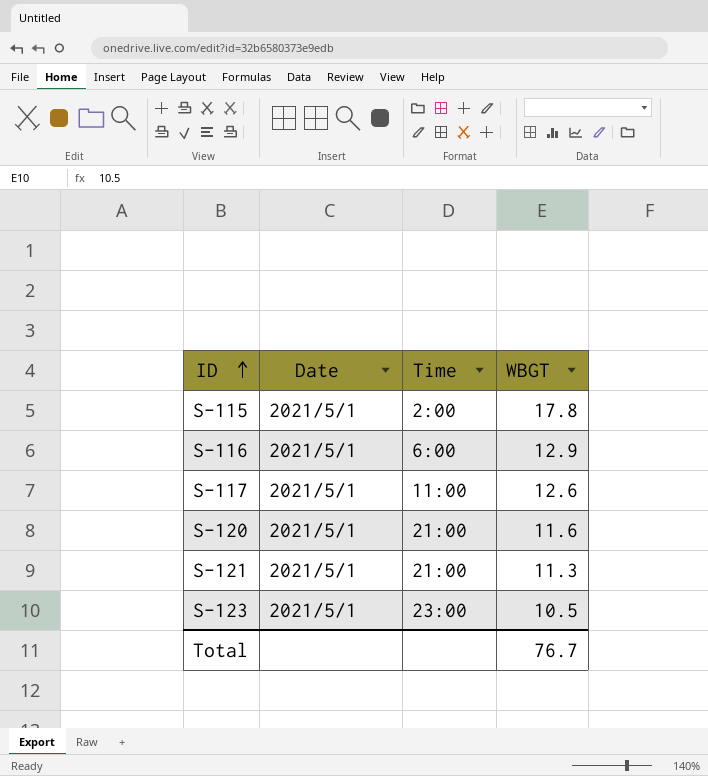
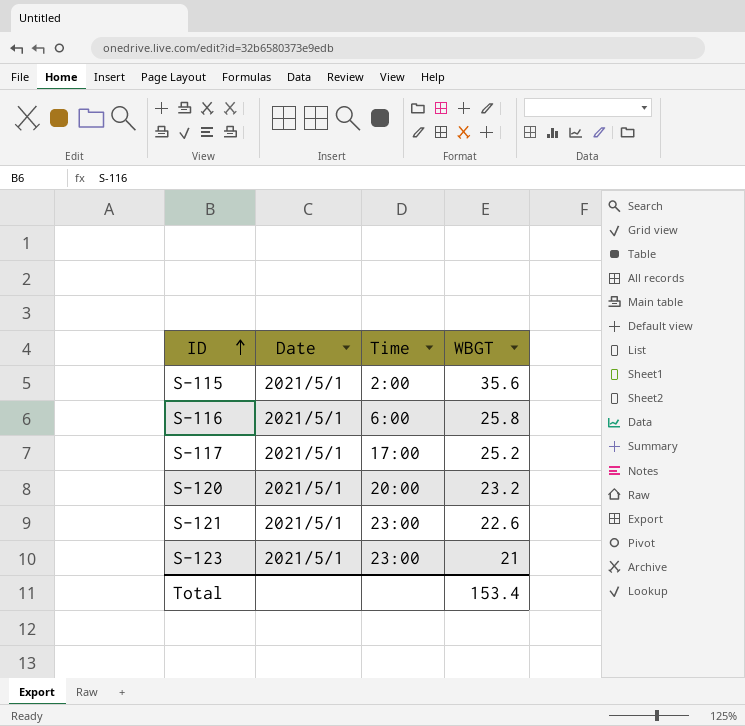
S-115 | WBGT: 17.8 -> 35.6
S-116 | WBGT: 12.9 -> 25.8
S-117 | Time: 11:00 -> 17:00
S-117 | WBGT: 12.6 -> 25.2
S-120 | Time: 21:00 -> 20:00
S-120 | WBGT: 11.6 -> 23.2
S-121 | Time: 21:00 -> 23:00
S-121 | WBGT: 11.3 -> 22.6
S-123 | WBGT: 10.5 -> 21
Total | WBGT: 76.7 -> 153.4

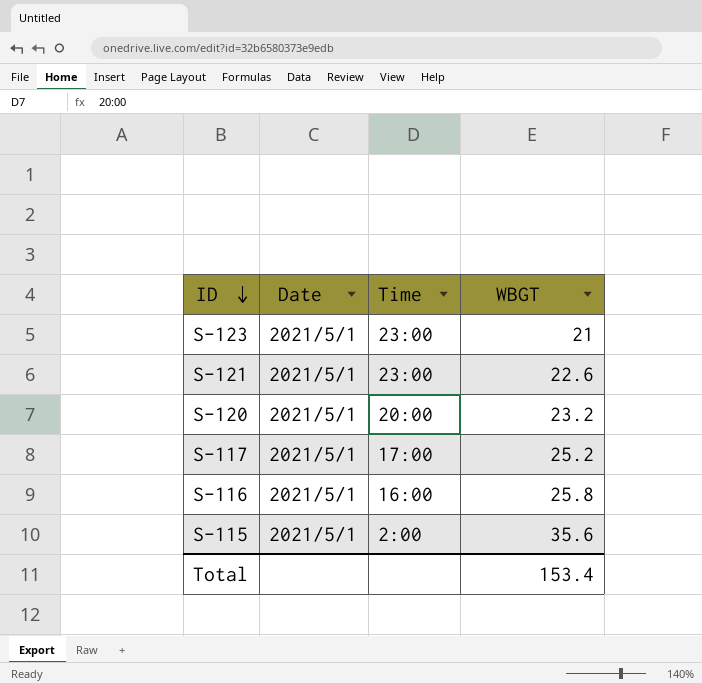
row order: ID ascending -> ID descending
S-116 | Time: 6:00 -> 16:00

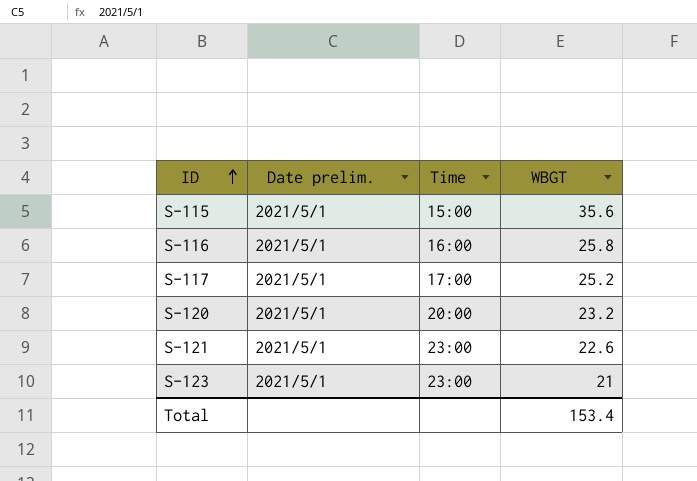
row order: ID descending -> ID ascending
column name: Date -> Date prelim.
S-115 | Time: 2:00 -> 15:00

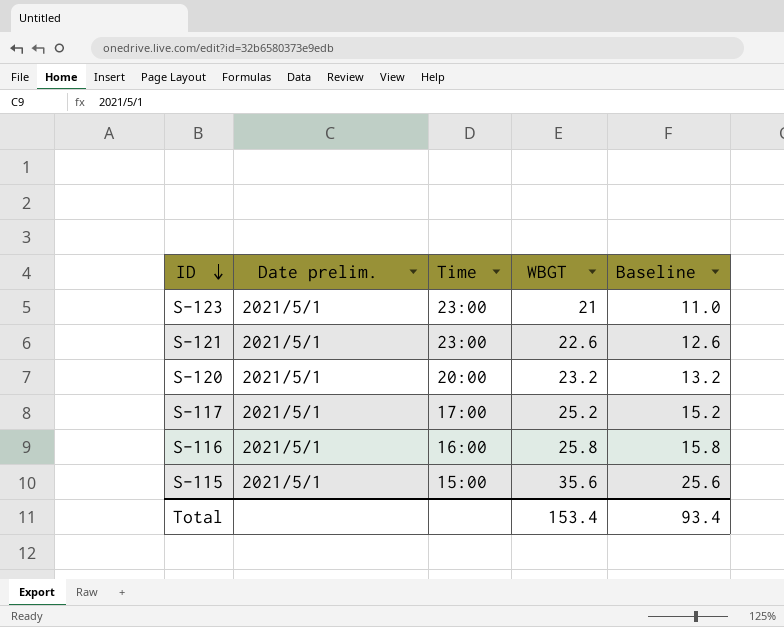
row order: ID ascending -> ID descending
column Baseline | formula: none -> [WBGT] - 10

